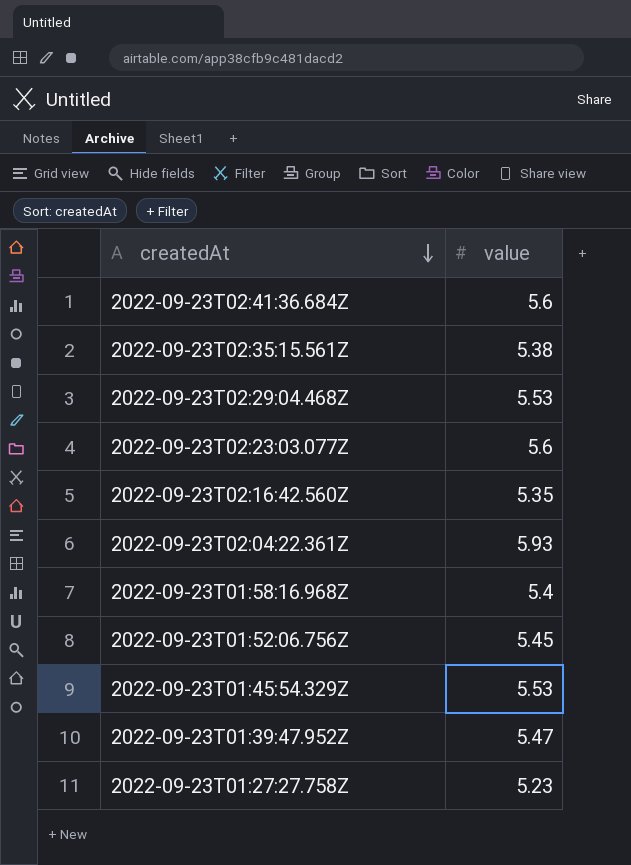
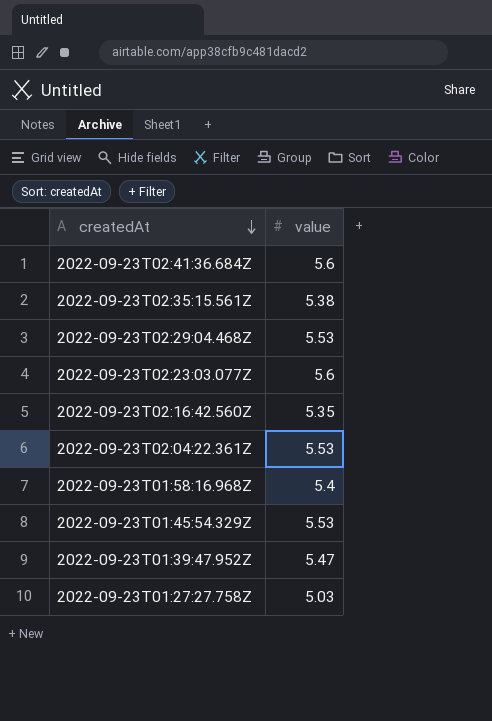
row 2022-09-23T01:52:06.756Z: 5.45 -> none
2022-09-23T02:04:22.361Z | value: 5.93 -> 5.53
2022-09-23T01:27:27.758Z | value: 5.23 -> 5.03

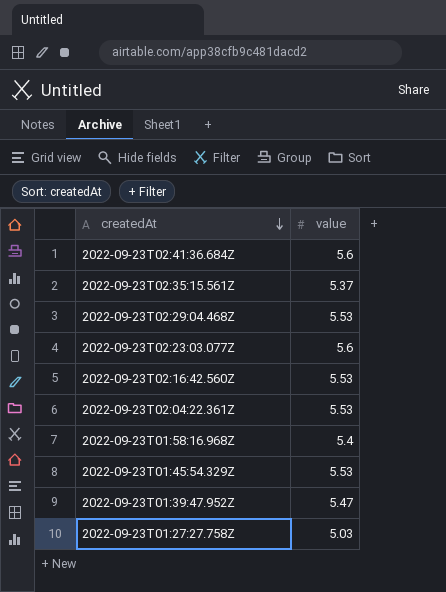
2022-09-23T02:35:15.561Z | value: 5.38 -> 5.37
2022-09-23T02:16:42.560Z | value: 5.35 -> 5.53

